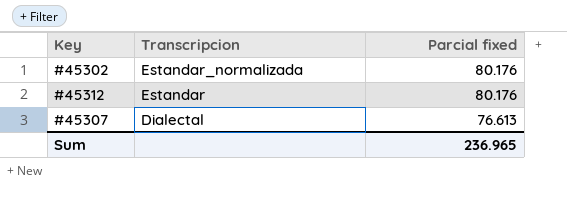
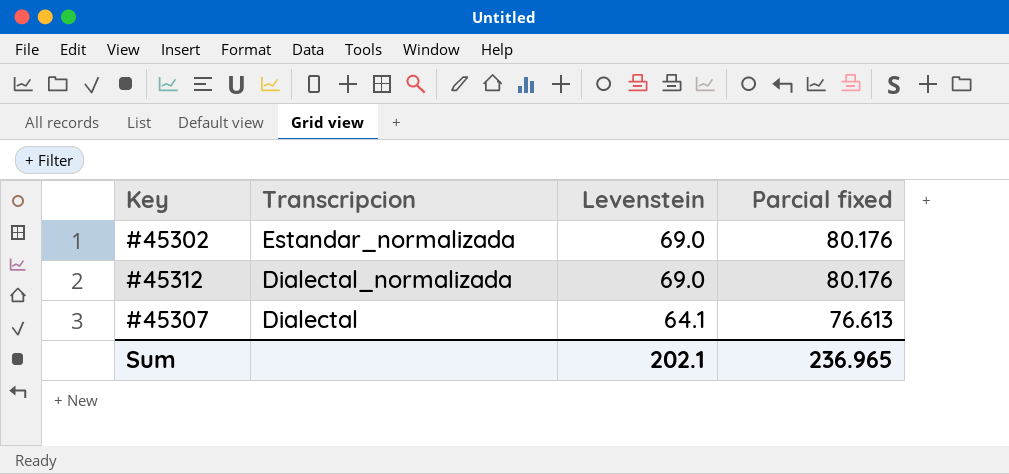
column Levenstein | position: none -> 3
#45312 | Transcripcion: Estandar -> Dialectal_normalizada

